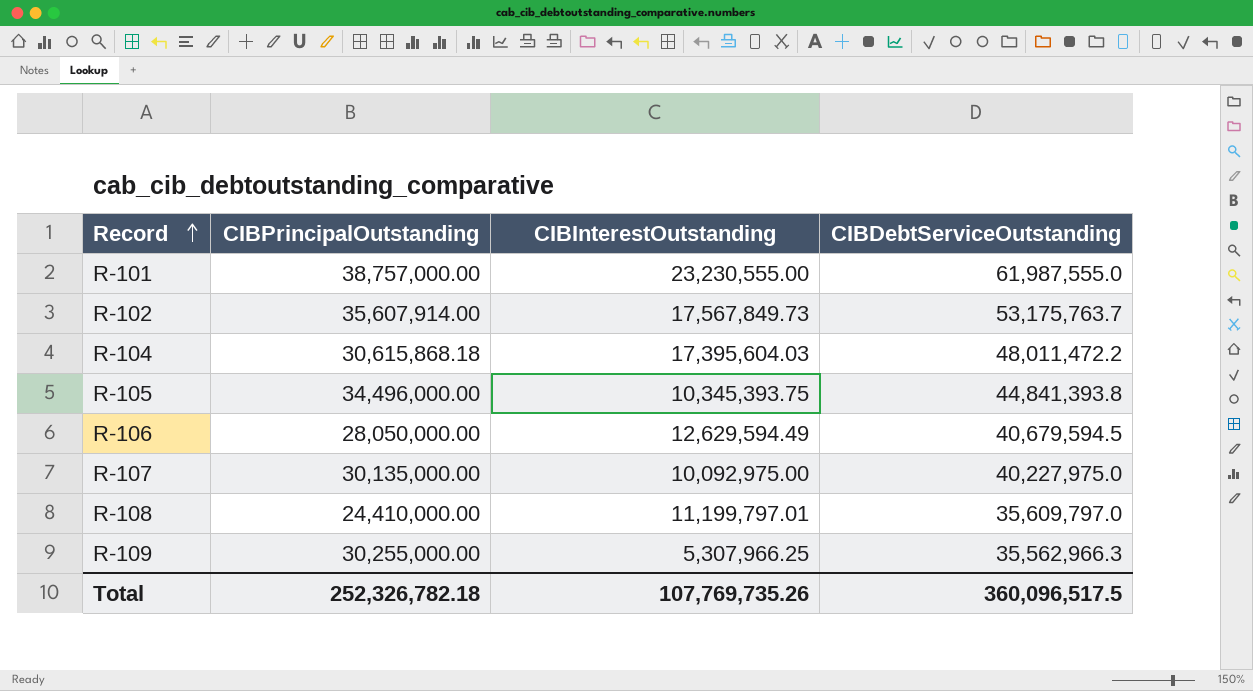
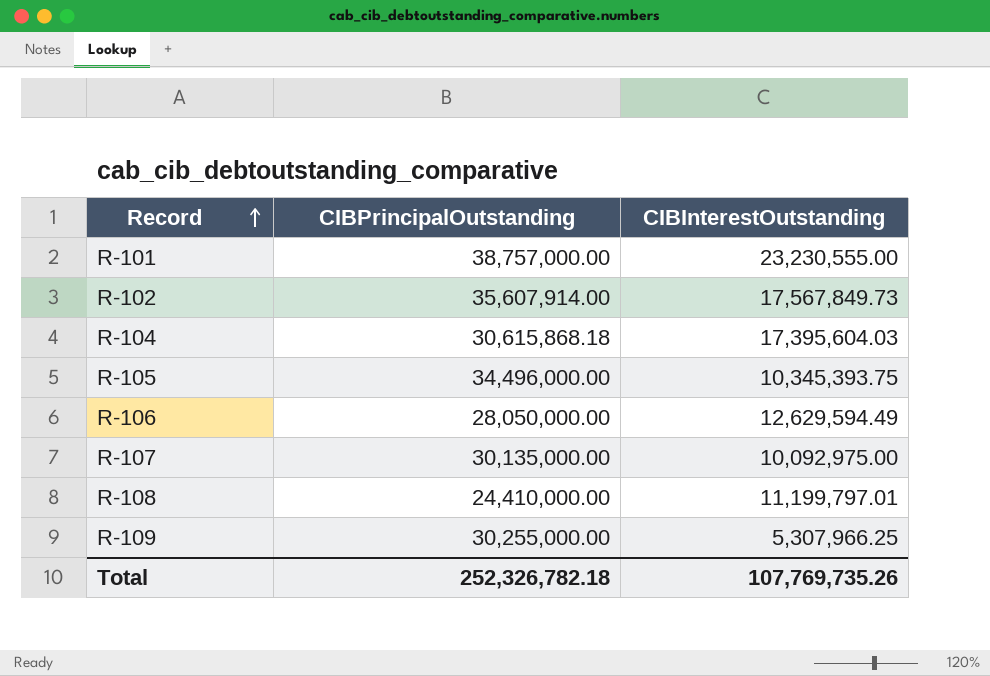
column CIBDebtServiceOutstanding | formula: [CIBPrincipalOutstanding] + [CIBInterestOutstanding] -> none

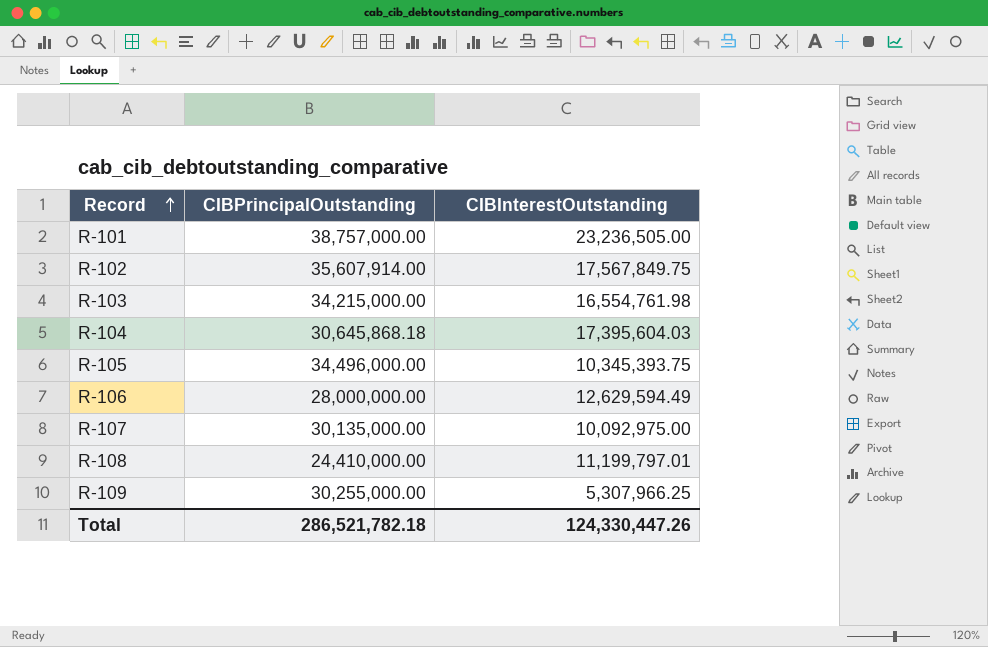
R-101 | CIBInterestOutstanding: 23,230,555.00 -> 23,236,505.00
R-102 | CIBInterestOutstanding: 17,567,849.73 -> 17,567,849.75
row R-103: none -> 34,215,000.00 | 16,554,761.98
R-104 | CIBPrincipalOutstanding: 30,615,868.18 -> 30,645,868.18
R-106 | CIBPrincipalOutstanding: 28,050,000.00 -> 28,000,000.00
Total | CIBPrincipalOutstanding: 252,326,782.18 -> 286,521,782.18
Total | CIBInterestOutstanding: 107,769,735.26 -> 124,330,447.26

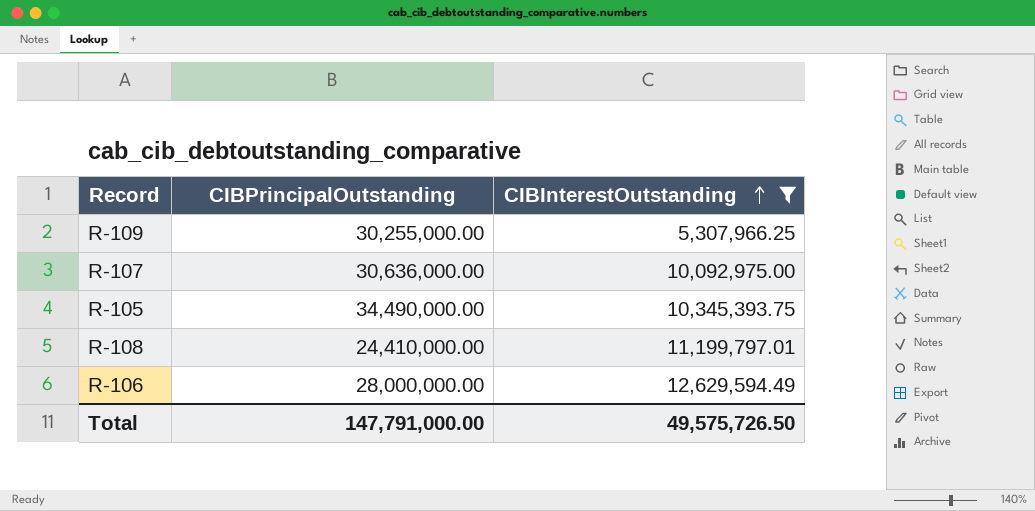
filter: none -> CIBInterestOutstanding <= 12,629,594.49
row order: Record ascending -> CIBInterestOutstanding ascending
R-107 | CIBPrincipalOutstanding: 30,135,000.00 -> 30,636,000.00
R-105 | CIBPrincipalOutstanding: 34,496,000.00 -> 34,490,000.00
Total | CIBPrincipalOutstanding: 286,521,782.18 -> 147,791,000.00
Total | CIBInterestOutstanding: 124,330,447.26 -> 49,575,726.50

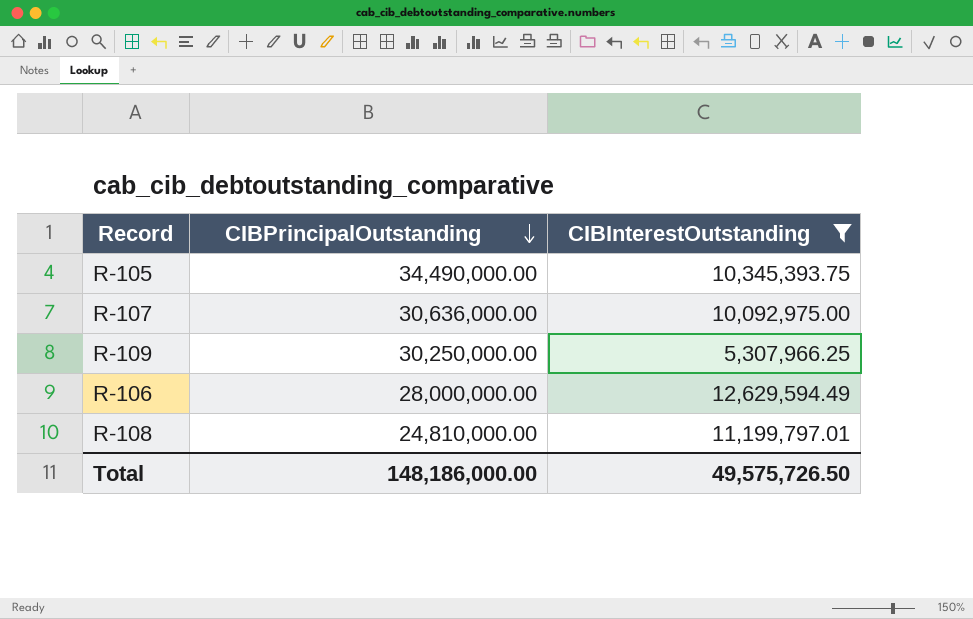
row order: CIBInterestOutstanding ascending -> CIBPrincipalOutstanding descending
R-109 | CIBPrincipalOutstanding: 30,255,000.00 -> 30,250,000.00
R-108 | CIBPrincipalOutstanding: 24,410,000.00 -> 24,810,000.00
Total | CIBPrincipalOutstanding: 147,791,000.00 -> 148,186,000.00

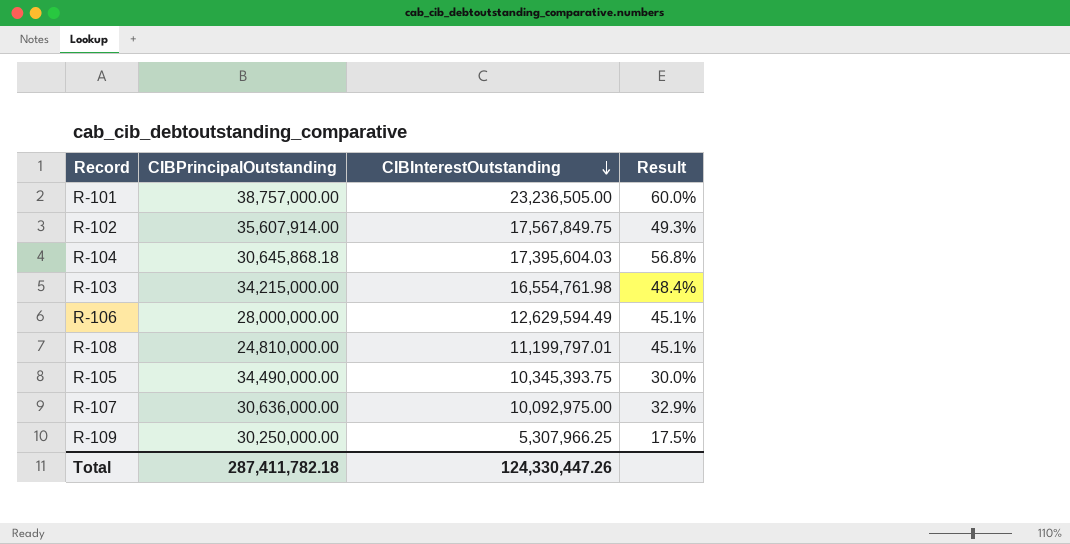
filter: CIBInterestOutstanding <= 12,629,594.49 -> none
row order: CIBPrincipalOutstanding descending -> CIBInterestOutstanding descending
column Result | formula: none -> [CIBInterestOutstanding] / [CIBPrincipalOutstanding]
Total | CIBPrincipalOutstanding: 148,186,000.00 -> 287,411,782.18
Total | CIBInterestOutstanding: 49,575,726.50 -> 124,330,447.26

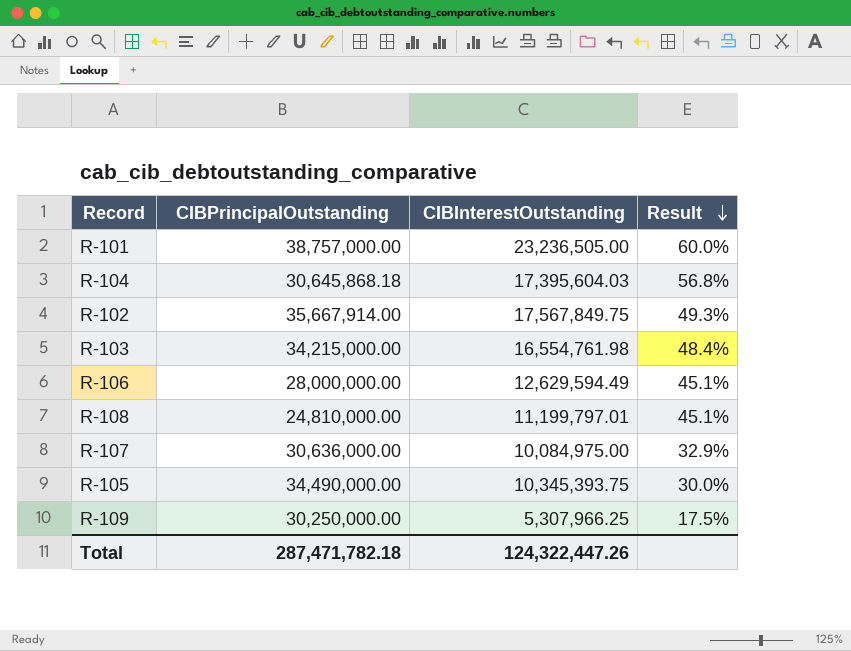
row order: CIBInterestOutstanding descending -> Result descending
R-102 | CIBPrincipalOutstanding: 35,607,914.00 -> 35,667,914.00
R-107 | CIBInterestOutstanding: 10,092,975.00 -> 10,084,975.00
Total | CIBPrincipalOutstanding: 287,411,782.18 -> 287,471,782.18
Total | CIBInterestOutstanding: 124,330,447.26 -> 124,322,447.26

